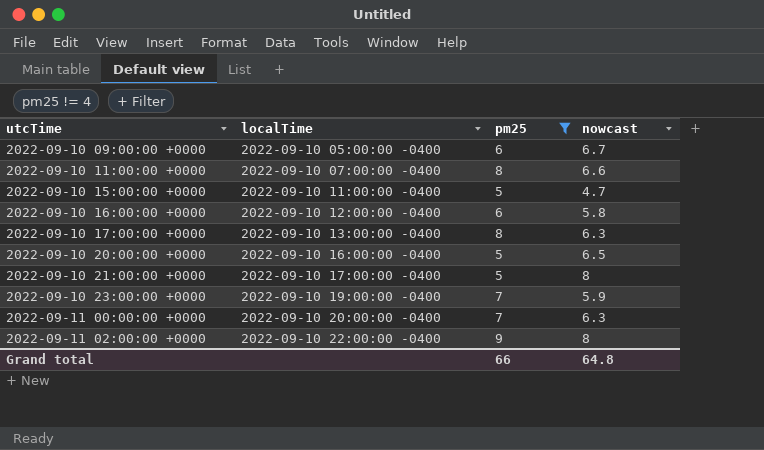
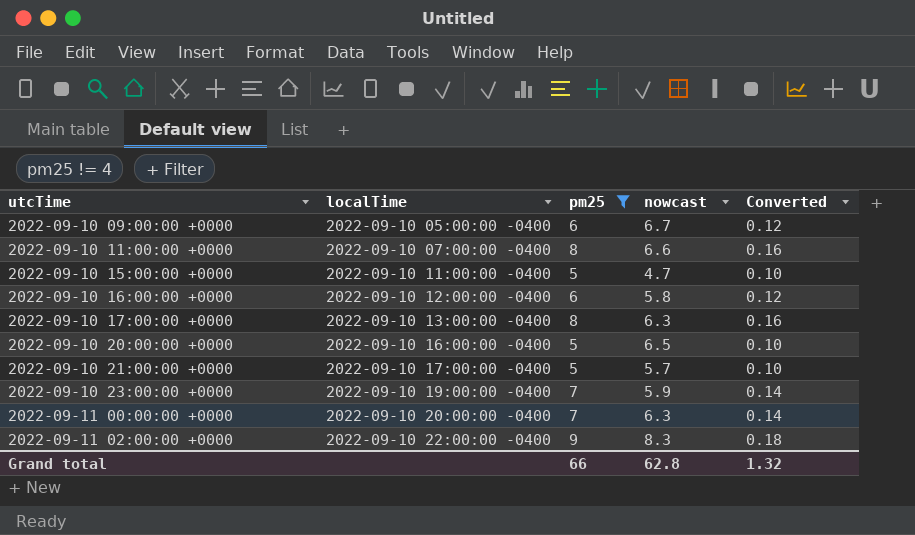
column Converted | formula: none -> [pm25] * 0.02
2022-09-10 21:00:00 +0000 | nowcast: 8 -> 5.7
2022-09-11 02:00:00 +0000 | nowcast: 8 -> 8.3
Grand total | nowcast: 64.8 -> 62.8

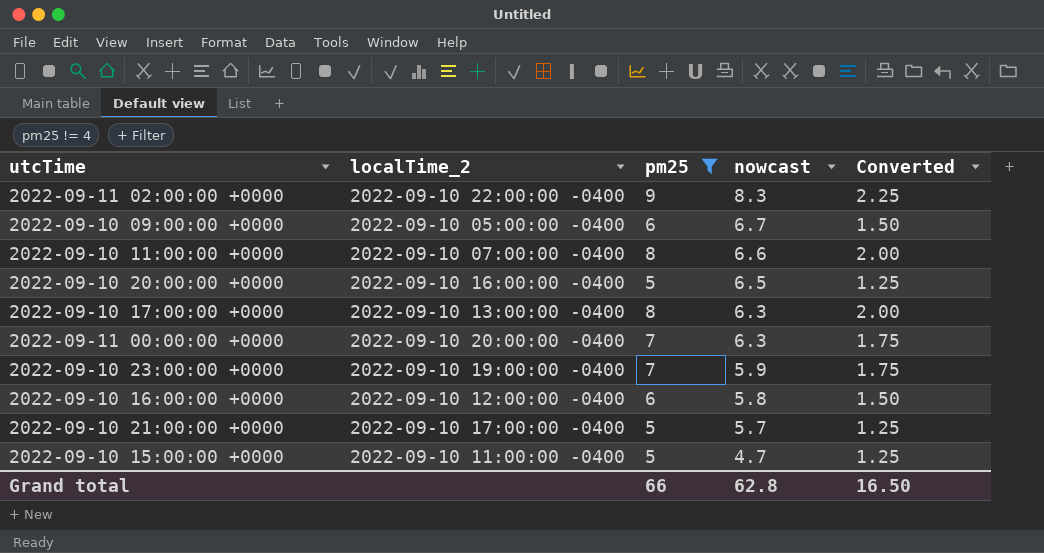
row order: utcTime ascending -> nowcast descending
column name: localTime -> localTime_2
column Converted | formula: [pm25] * 0.02 -> [pm25] * 0.25
Grand total | Converted: 1.32 -> 16.50

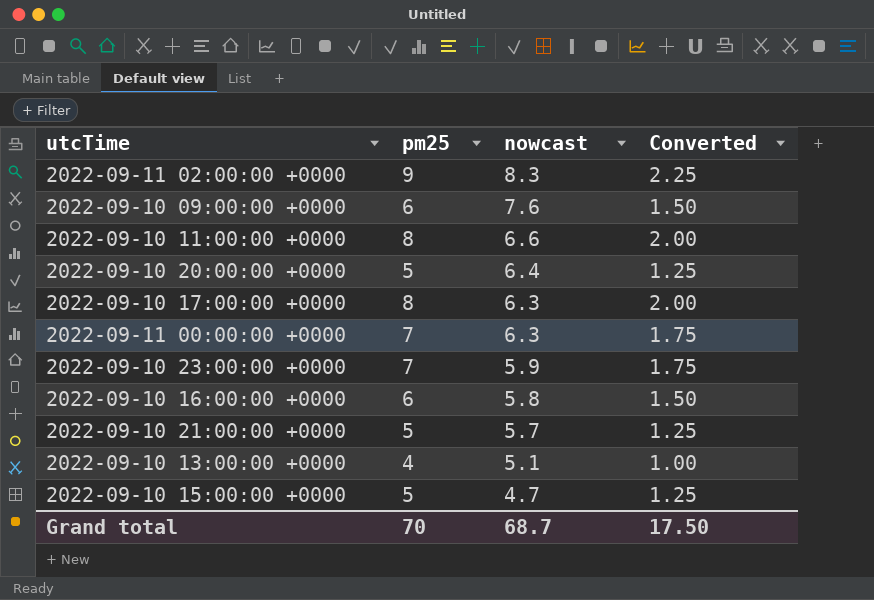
filter: pm25 != 4 -> none
column localTime_2 | position: 2 -> none
2022-09-10 09:00:00 +0000 | nowcast: 6.7 -> 7.6
2022-09-10 20:00:00 +0000 | nowcast: 6.5 -> 6.4
Grand total | pm25: 66 -> 70
Grand total | nowcast: 62.8 -> 68.7
Grand total | Converted: 16.50 -> 17.50

